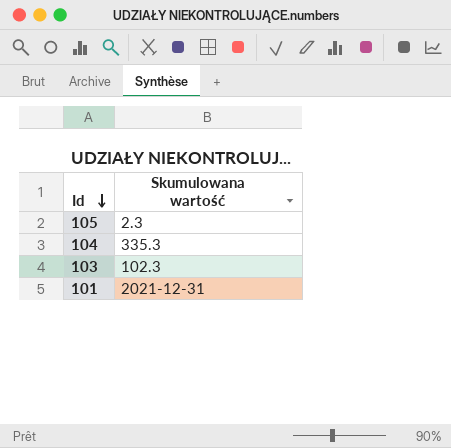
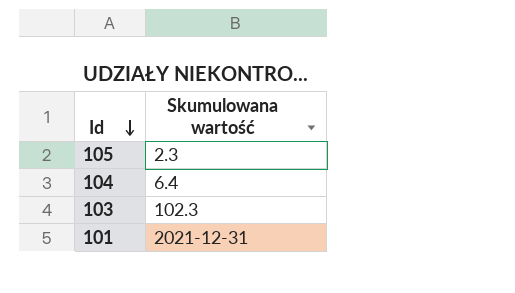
104 | Skumulowana wartość: 335.3 -> 6.4

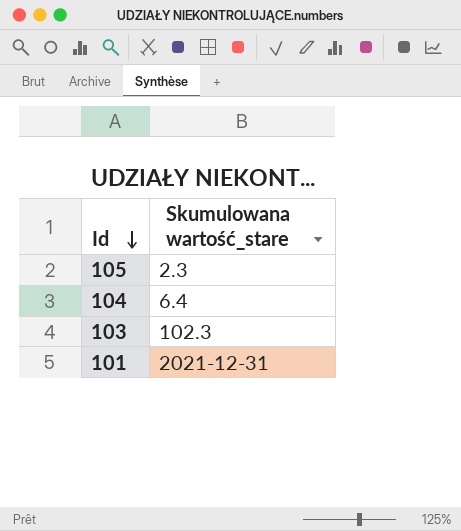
column name: Skumulowana wartość -> Skumulowana wartość_stare

